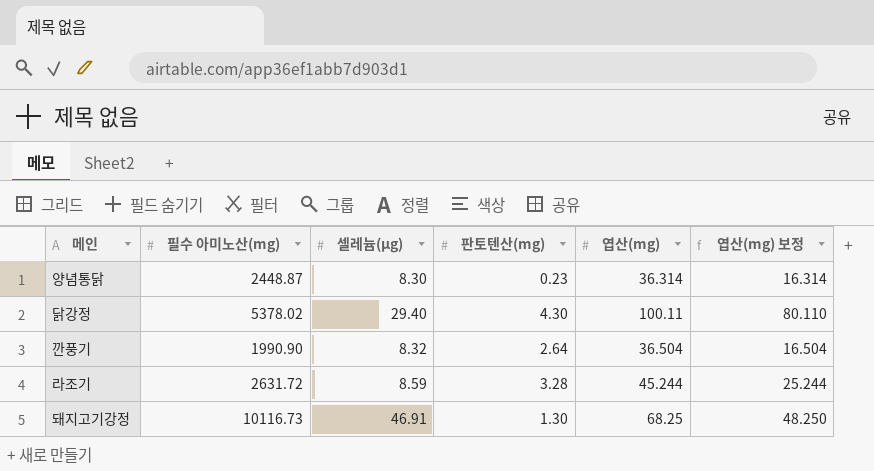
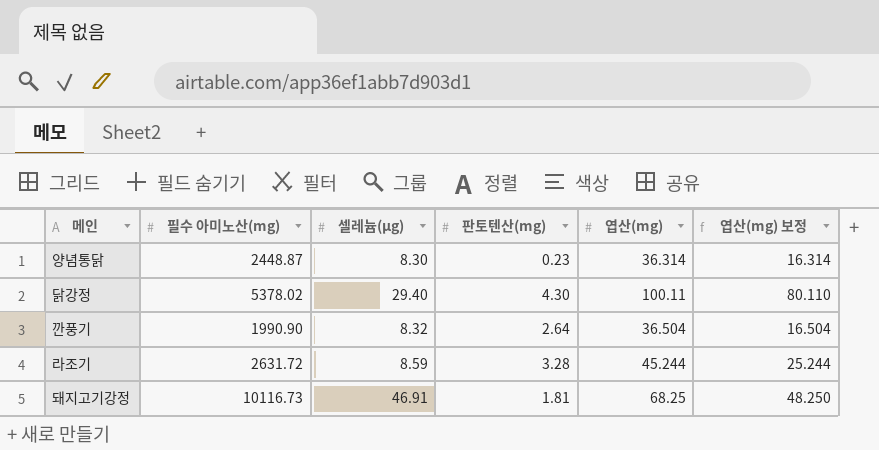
돼지고기강정 | 판토텐산(mg): 1.30 -> 1.81

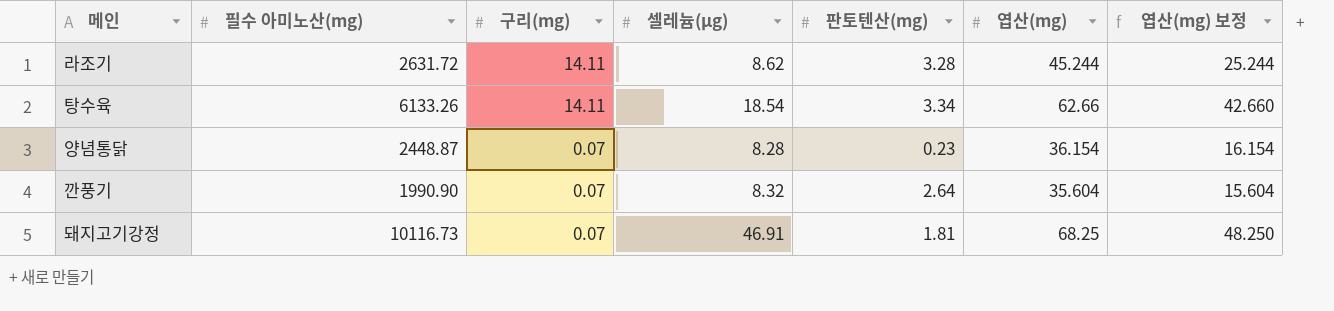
row order: none -> 구리(mg) descending
column 구리(mg) | position: none -> 3
row 닭강정: 5378.02 | 29.40 | 4.30 | 100.11 | 80.110 -> none
라조기 | 셀레늄(μg): 8.59 -> 8.62
row 탕수육: none -> 6133.26 | 14.11 | 18.54 | 3.34 | 62.66 | 42.660
양념통닭 | 셀레늄(μg): 8.30 -> 8.28
양념통닭 | 엽산(mg): 36.314 -> 36.154
양념통닭 | 엽산(mg) 보정: 16.314 -> 16.154
깐풍기 | 엽산(mg): 36.504 -> 35.604
깐풍기 | 엽산(mg) 보정: 16.504 -> 15.604

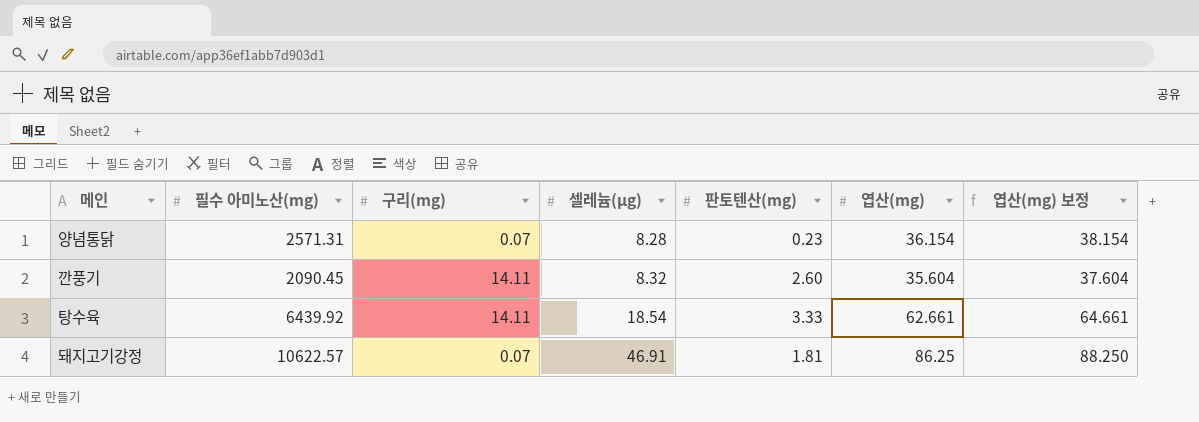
row order: 구리(mg) descending -> 셀레늄(μg) ascending
column 엽산(mg) 보정 | formula: [엽산(mg)] - 20 -> [엽산(mg)] + 2
row 라조기: 2631.72 | 14.11 | 8.62 | 3.28 | 45.244 | 25.244 -> none
양념통닭 | 필수 아미노산(mg): 2448.87 -> 2571.31
깐풍기 | 필수 아미노산(mg): 1990.90 -> 2090.45
깐풍기 | 구리(mg): 0.07 -> 14.11
깐풍기 | 판토텐산(mg): 2.64 -> 2.60
탕수육 | 필수 아미노산(mg): 6133.26 -> 6439.92
탕수육 | 판토텐산(mg): 3.34 -> 3.33
탕수육 | 엽산(mg): 62.66 -> 62.661
돼지고기강정 | 필수 아미노산(mg): 10116.73 -> 10622.57
돼지고기강정 | 엽산(mg): 68.25 -> 86.25

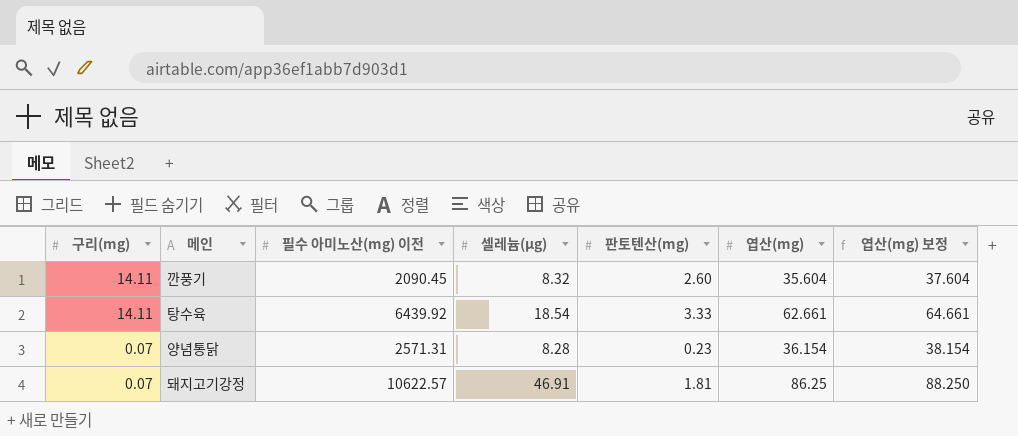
row order: 셀레늄(μg) ascending -> 구리(mg) descending
column 구리(mg) | position: 3 -> 1
column name: 필수 아미노산(mg) -> 필수 아미노산(mg) 이전

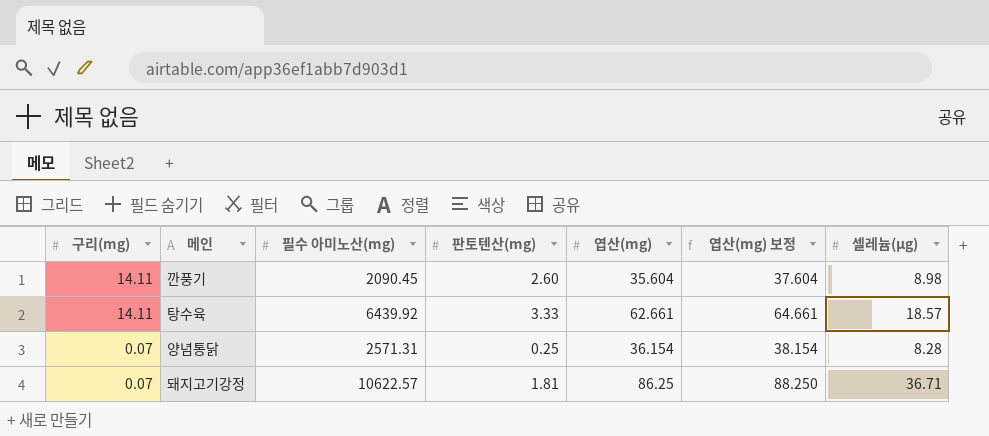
column name: 필수 아미노산(mg) 이전 -> 필수 아미노산(mg)
column 셀레늄(μg) | position: 4 -> 7
깐풍기 | 셀레늄(μg): 8.32 -> 8.98
탕수육 | 셀레늄(μg): 18.54 -> 18.57
양념통닭 | 판토텐산(mg): 0.23 -> 0.25
돼지고기강정 | 셀레늄(μg): 46.91 -> 36.71

